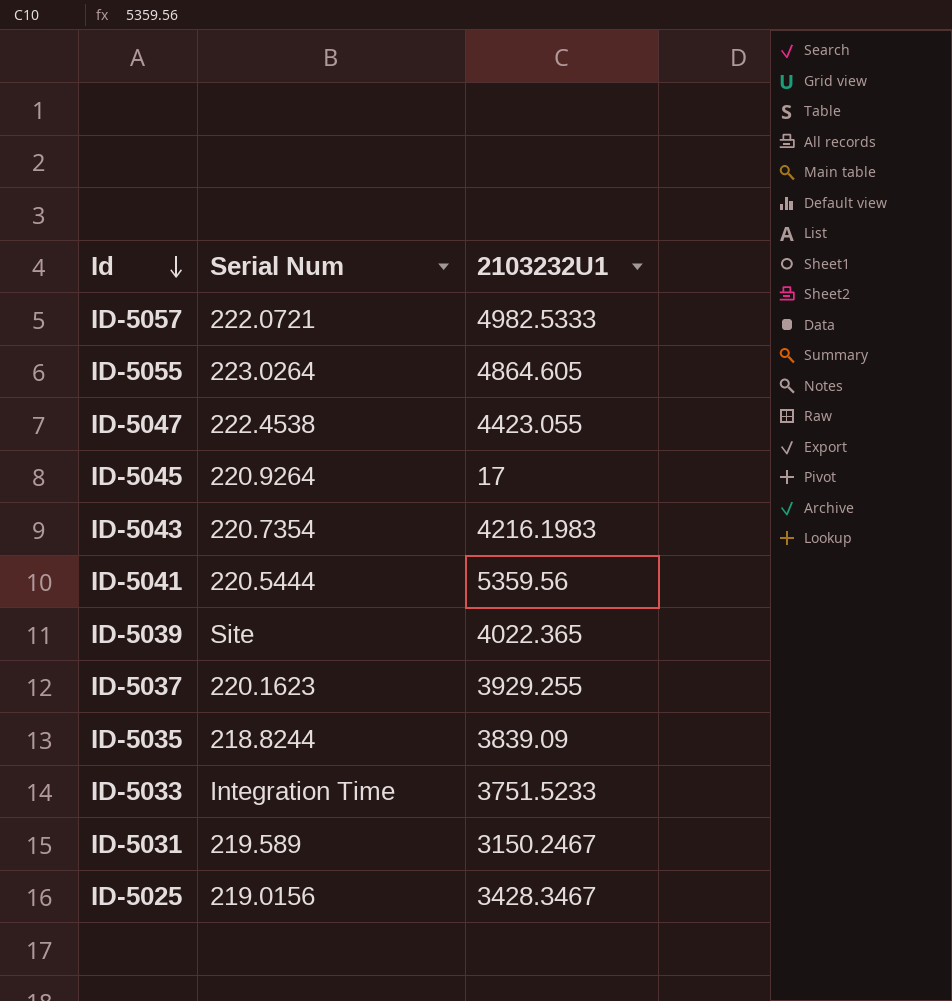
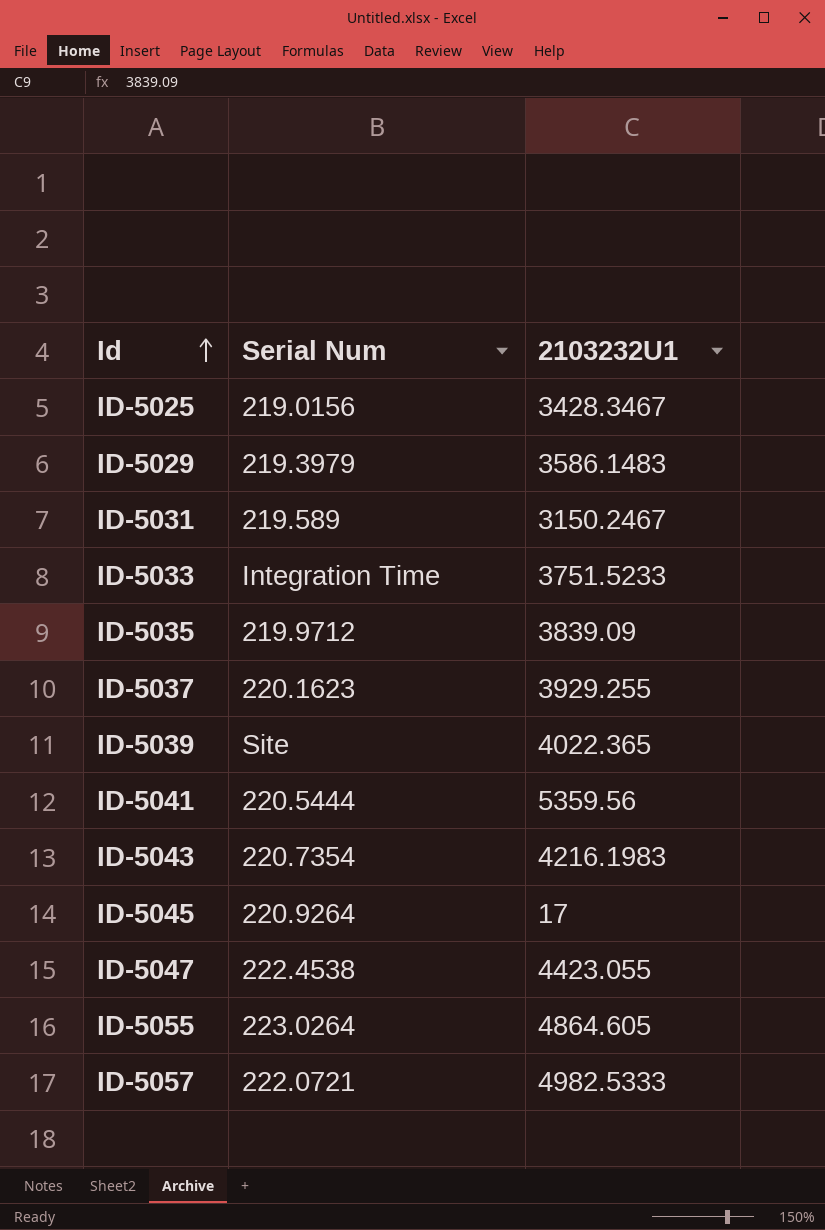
row order: Id descending -> Id ascending
row ID-5029: none -> 219.3979 | 3586.1483
ID-5035 | Serial Num: 218.8244 -> 219.9712

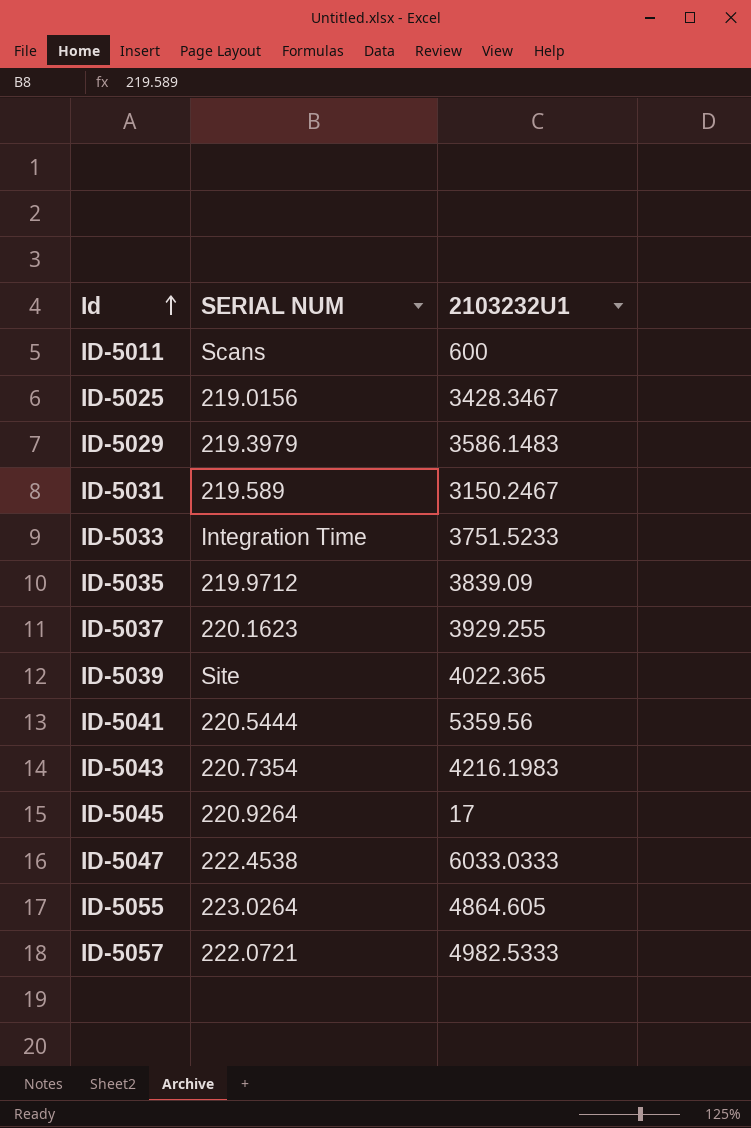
column name: Serial Num -> SERIAL NUM
row ID-5011: none -> Scans | 600
ID-5047 | 2103232U1: 4423.055 -> 6033.0333

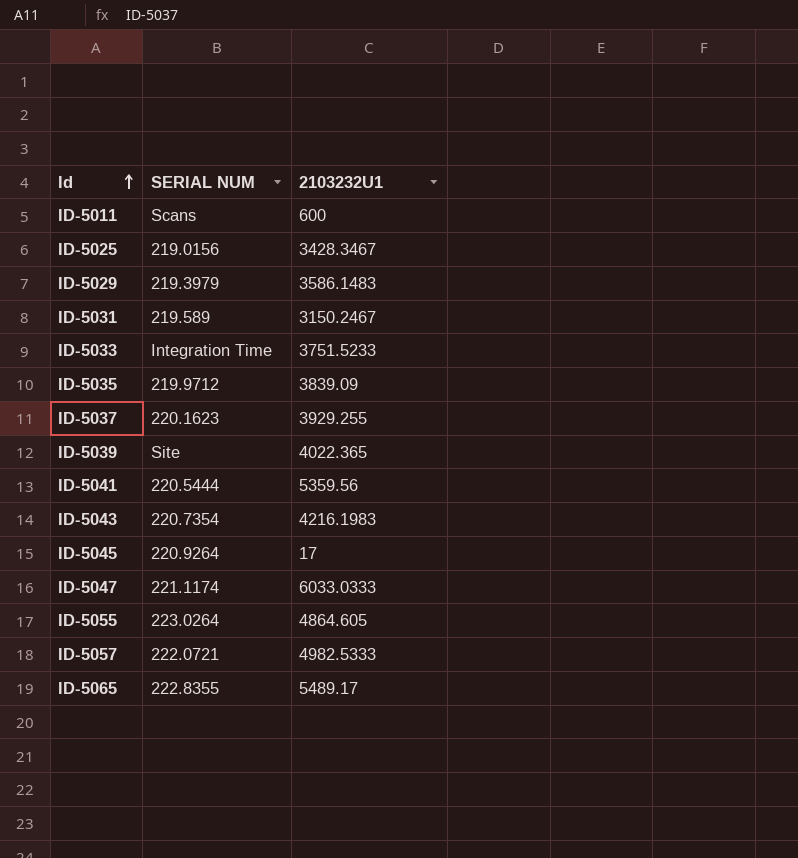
ID-5047 | SERIAL NUM: 222.4538 -> 221.1174
row ID-5065: none -> 222.8355 | 5489.17

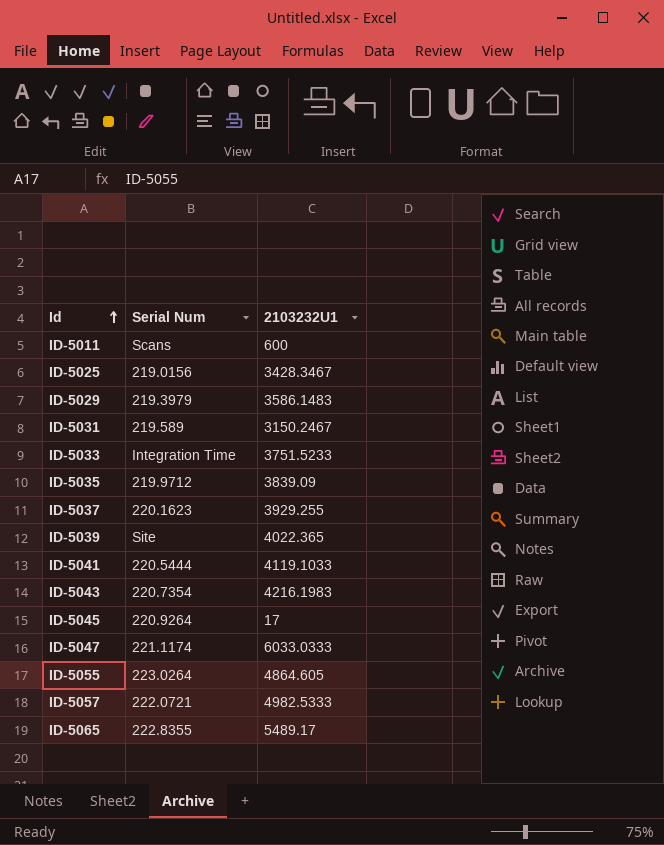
column name: SERIAL NUM -> Serial Num
ID-5041 | 2103232U1: 5359.56 -> 4119.1033

